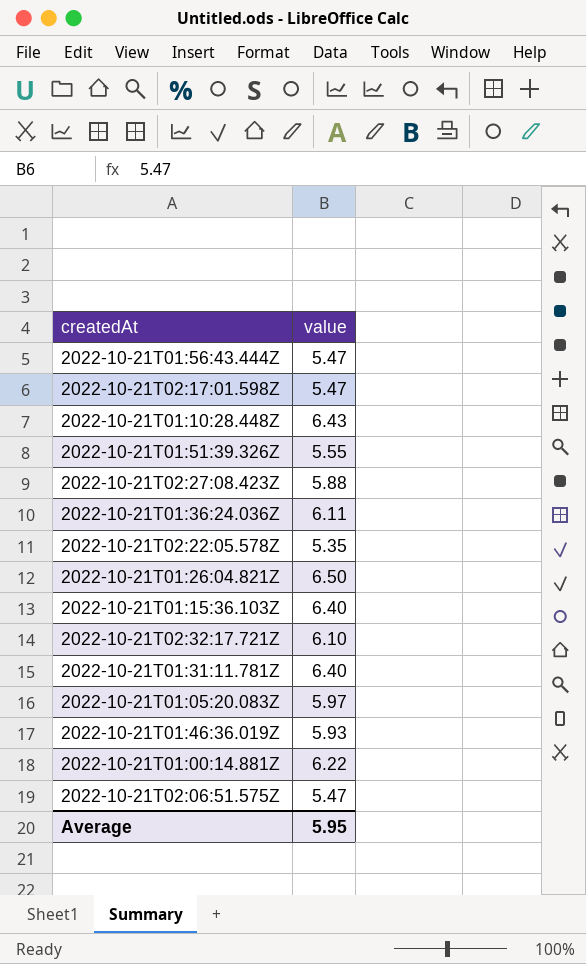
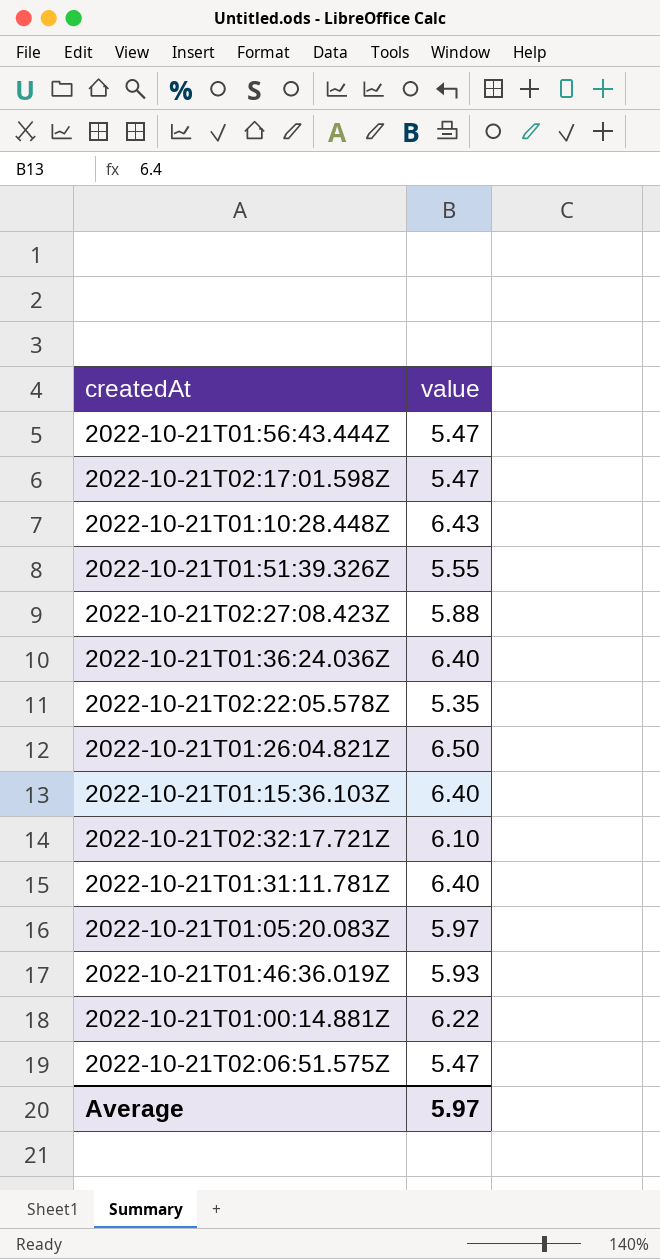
2022-10-21T01:36:24.036Z | value: 6.11 -> 6.40
Average | value: 5.95 -> 5.97

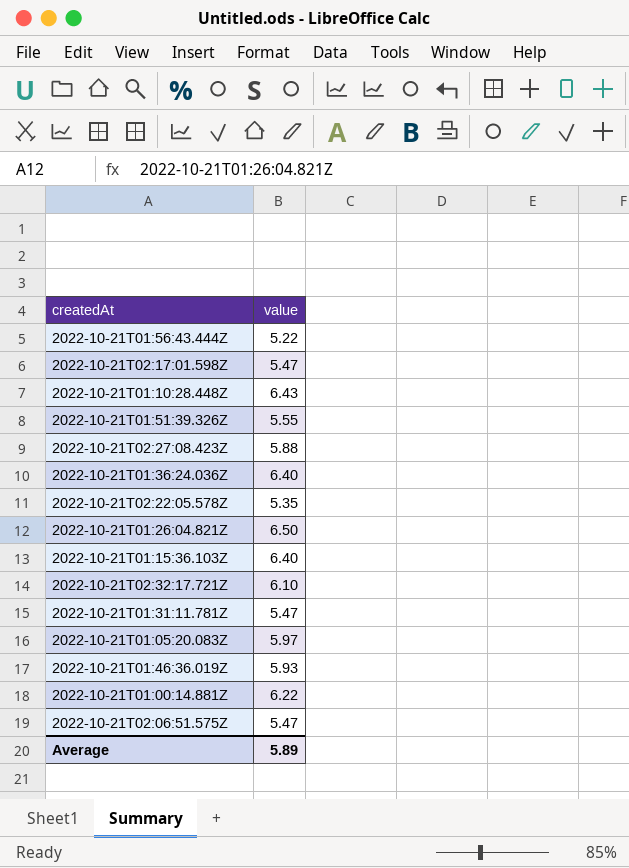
2022-10-21T01:56:43.444Z | value: 5.47 -> 5.22
2022-10-21T01:31:11.781Z | value: 6.40 -> 5.47
Average | value: 5.97 -> 5.89

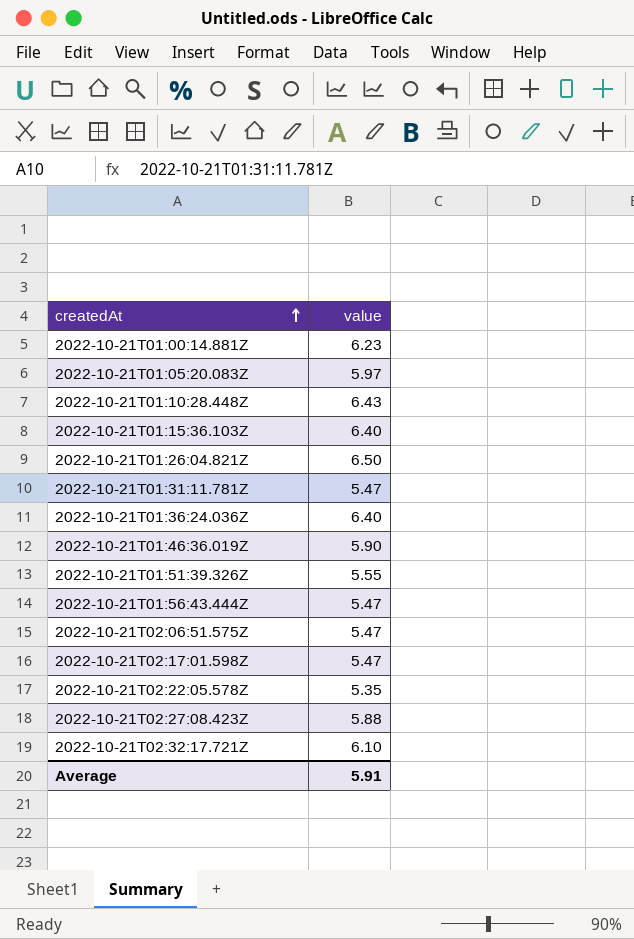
row order: none -> createdAt ascending
2022-10-21T01:00:14.881Z | value: 6.22 -> 6.23
2022-10-21T01:46:36.019Z | value: 5.93 -> 5.90
2022-10-21T01:56:43.444Z | value: 5.22 -> 5.47
Average | value: 5.89 -> 5.91

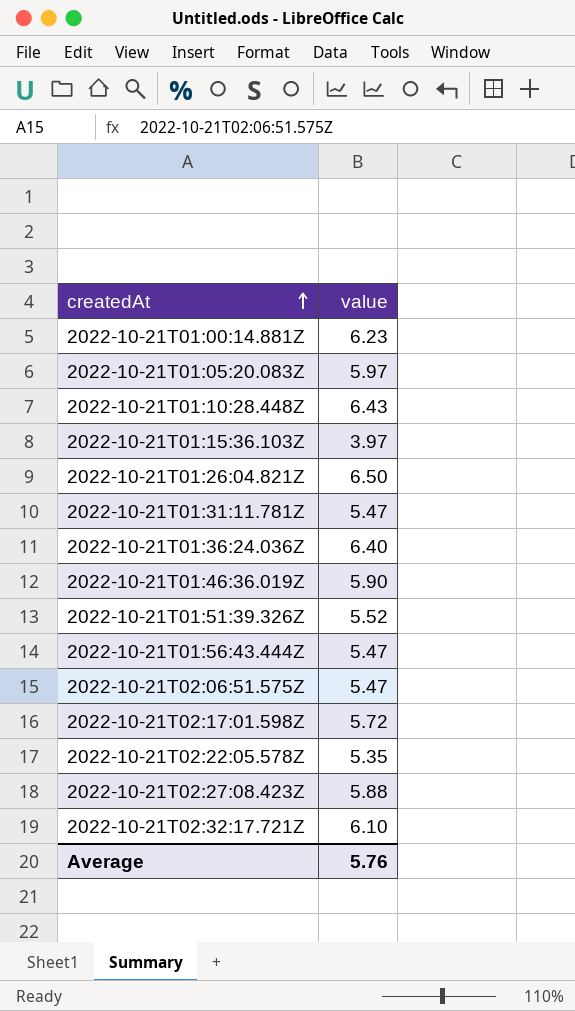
2022-10-21T01:15:36.103Z | value: 6.40 -> 3.97
2022-10-21T01:51:39.326Z | value: 5.55 -> 5.52
2022-10-21T02:17:01.598Z | value: 5.47 -> 5.72
Average | value: 5.91 -> 5.76

